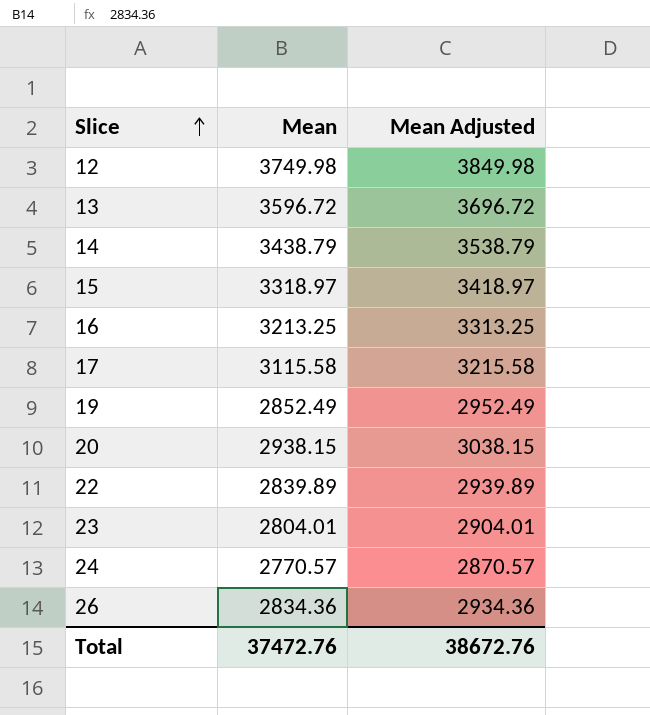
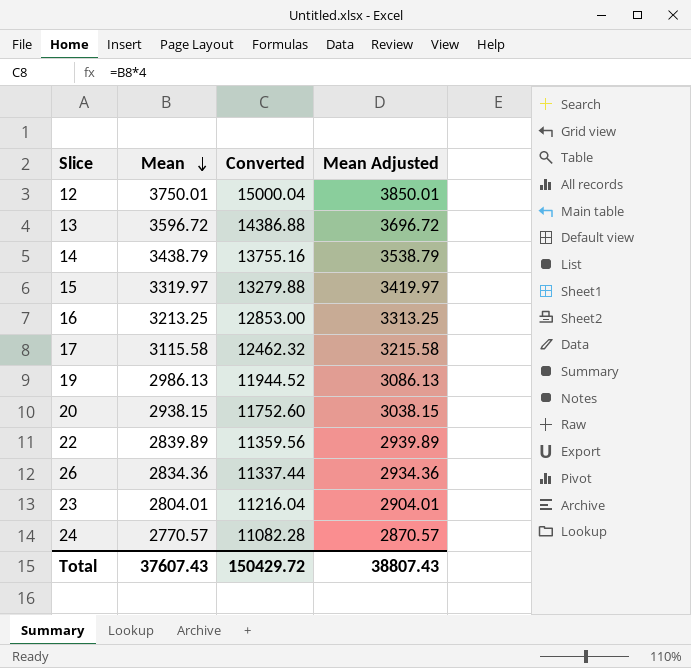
row order: Slice ascending -> Mean descending
column Converted | formula: none -> [Mean] * 4
12 | Mean: 3749.98 -> 3750.01
12 | Mean Adjusted: 3849.98 -> 3850.01
15 | Mean: 3318.97 -> 3319.97
15 | Mean Adjusted: 3418.97 -> 3419.97
19 | Mean: 2852.49 -> 2986.13
19 | Mean Adjusted: 2952.49 -> 3086.13
Total | Mean: 37472.76 -> 37607.43
Total | Mean Adjusted: 38672.76 -> 38807.43

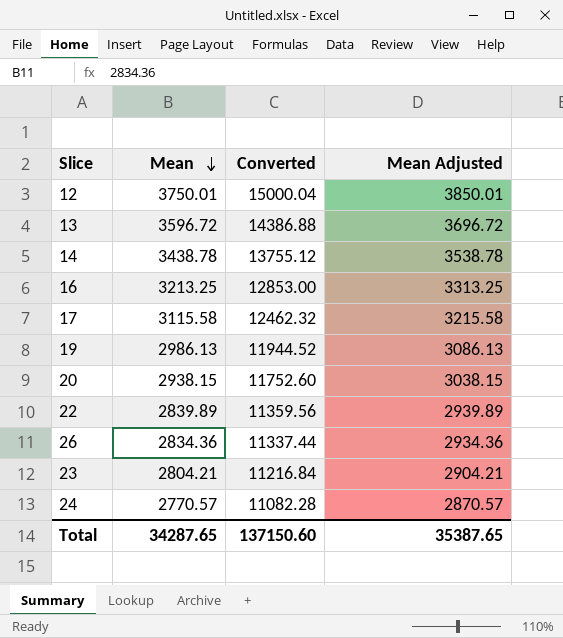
row 15: 3319.97 | 13279.88 | 3419.97 -> none
14 | Mean: 3438.79 -> 3438.78
14 | Converted: 13755.16 -> 13755.12
14 | Mean Adjusted: 3538.79 -> 3538.78
23 | Mean: 2804.01 -> 2804.21
23 | Converted: 11216.04 -> 11216.84
23 | Mean Adjusted: 2904.01 -> 2904.21
Total | Mean: 37607.43 -> 34287.65
Total | Converted: 150429.72 -> 137150.60
Total | Mean Adjusted: 38807.43 -> 35387.65

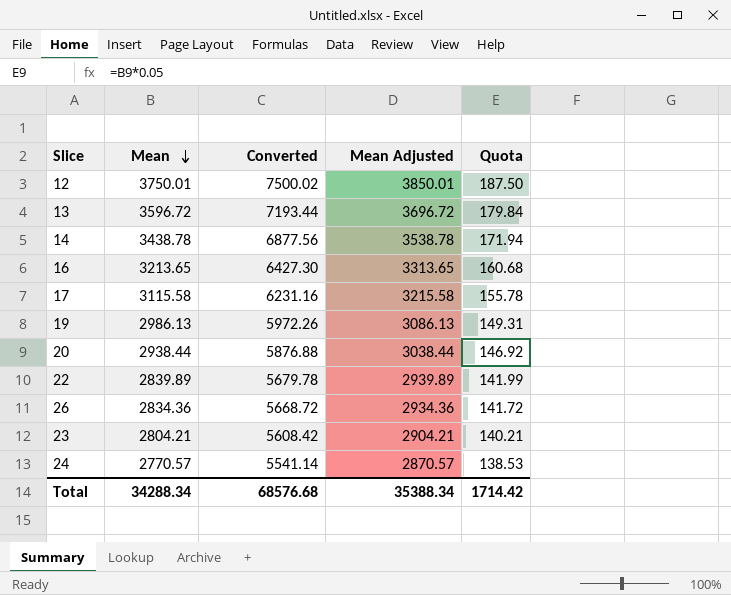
column Converted | formula: [Mean] * 4 -> [Mean] * 2
column Quota | formula: none -> [Mean] * 0.05
16 | Mean: 3213.25 -> 3213.65
16 | Mean Adjusted: 3313.25 -> 3313.65
20 | Mean: 2938.15 -> 2938.44
20 | Mean Adjusted: 3038.15 -> 3038.44
Total | Mean: 34287.65 -> 34288.34
Total | Converted: 137150.60 -> 68576.68
Total | Mean Adjusted: 35387.65 -> 35388.34

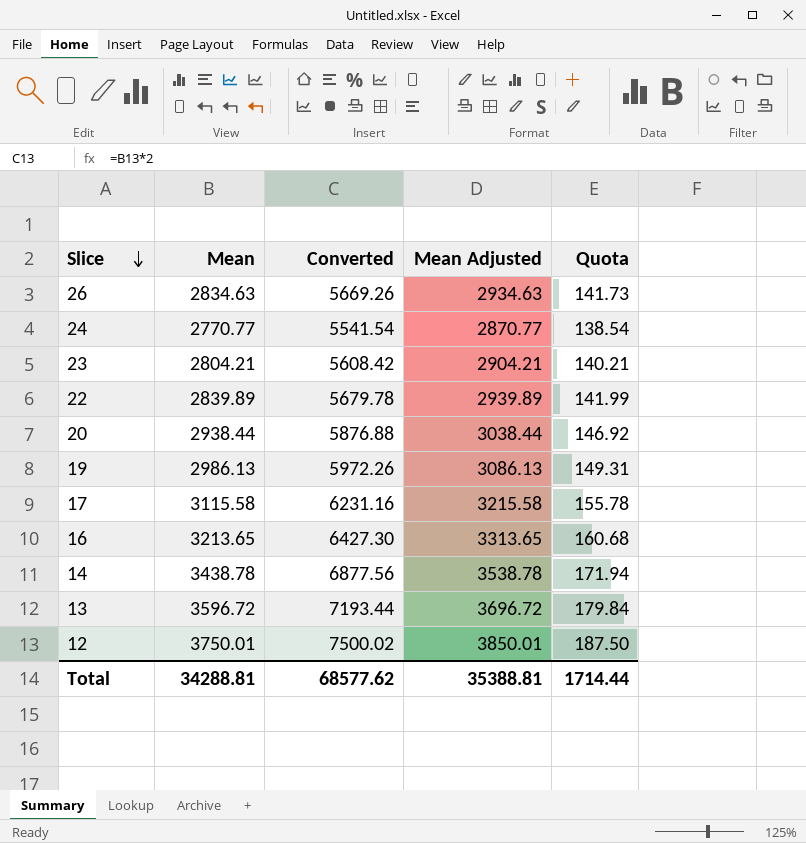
row order: Mean descending -> Slice descending
26 | Mean: 2834.36 -> 2834.63
26 | Converted: 5668.72 -> 5669.26
26 | Mean Adjusted: 2934.36 -> 2934.63
26 | Quota: 141.72 -> 141.73
24 | Mean: 2770.57 -> 2770.77
24 | Converted: 5541.14 -> 5541.54
24 | Mean Adjusted: 2870.57 -> 2870.77
24 | Quota: 138.53 -> 138.54
Total | Mean: 34288.34 -> 34288.81
Total | Converted: 68576.68 -> 68577.62
Total | Mean Adjusted: 35388.34 -> 35388.81
Total | Quota: 1714.42 -> 1714.44

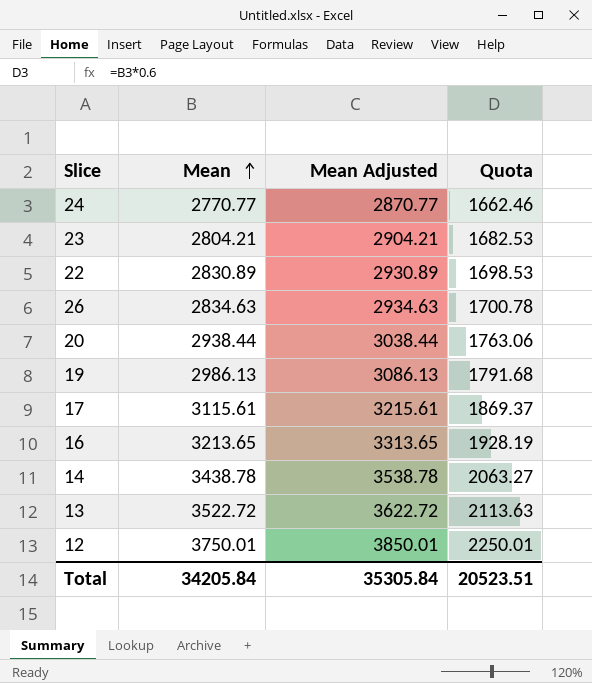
row order: Slice descending -> Mean ascending
column Converted | formula: [Mean] * 2 -> none
column Quota | formula: [Mean] * 0.05 -> [Mean] * 0.6
22 | Mean: 2839.89 -> 2830.89
22 | Mean Adjusted: 2939.89 -> 2930.89
17 | Mean: 3115.58 -> 3115.61
17 | Mean Adjusted: 3215.58 -> 3215.61
13 | Mean: 3596.72 -> 3522.72
13 | Mean Adjusted: 3696.72 -> 3622.72
Total | Mean: 34288.81 -> 34205.84
Total | Mean Adjusted: 35388.81 -> 35305.84
Total | Quota: 1714.44 -> 20523.51

